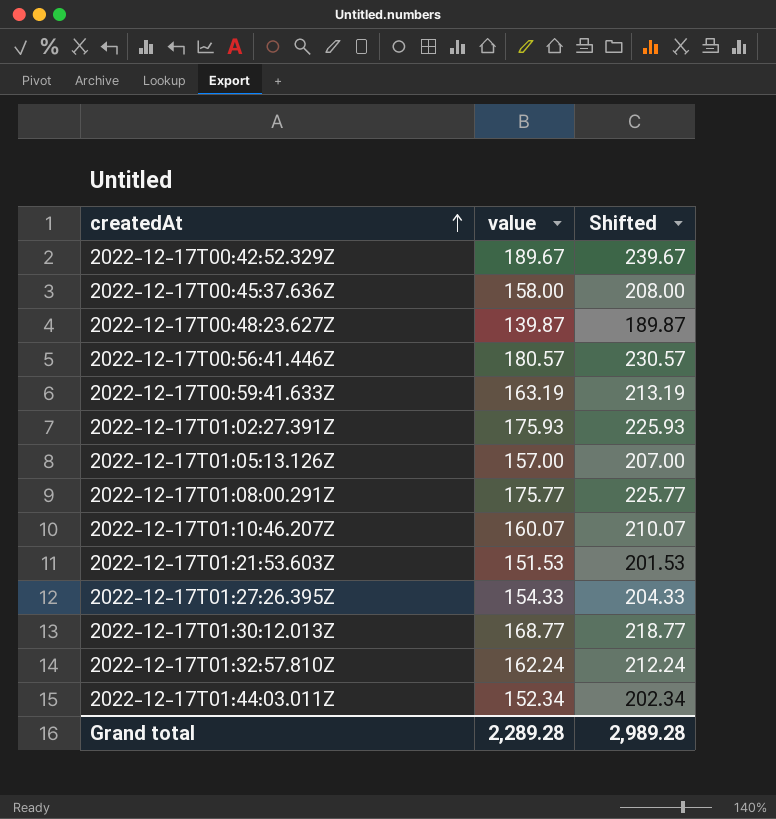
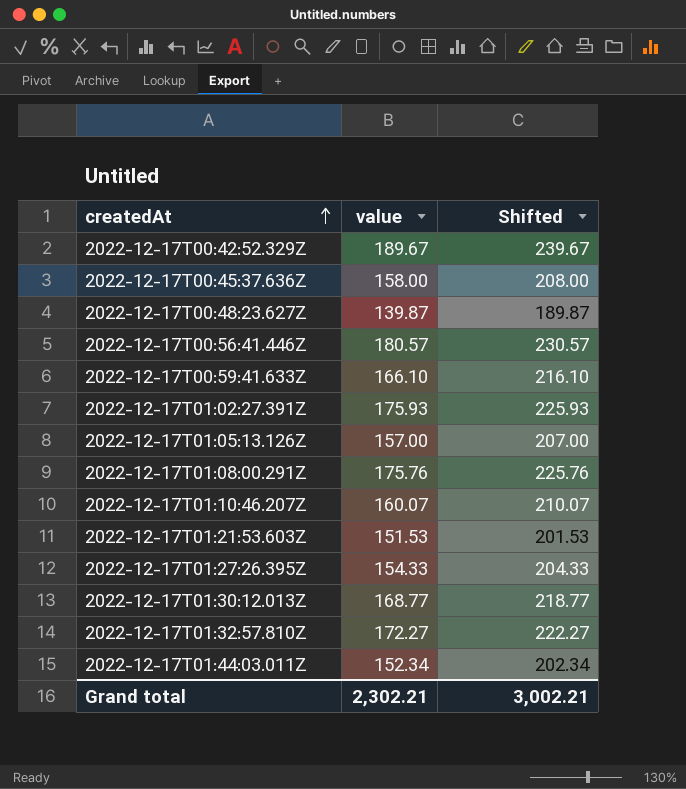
2022-12-17T00:59:41.633Z | value: 163.19 -> 166.10
2022-12-17T00:59:41.633Z | Shifted: 213.19 -> 216.10
2022-12-17T01:08:00.291Z | value: 175.77 -> 175.76
2022-12-17T01:08:00.291Z | Shifted: 225.77 -> 225.76
2022-12-17T01:32:57.810Z | value: 162.24 -> 172.27
2022-12-17T01:32:57.810Z | Shifted: 212.24 -> 222.27
Grand total | value: 2,289.28 -> 2,302.21
Grand total | Shifted: 2,989.28 -> 3,002.21

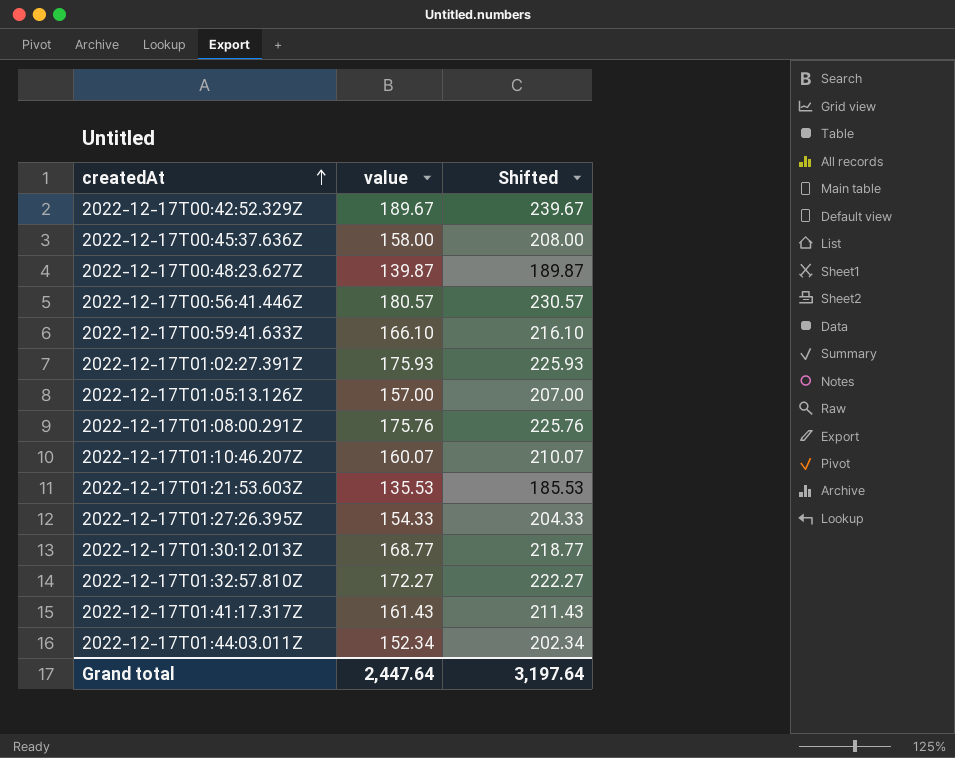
2022-12-17T01:21:53.603Z | value: 151.53 -> 135.53
2022-12-17T01:21:53.603Z | Shifted: 201.53 -> 185.53
row 2022-12-17T01:41:17.317Z: none -> 161.43 | 211.43
Grand total | value: 2,302.21 -> 2,447.64
Grand total | Shifted: 3,002.21 -> 3,197.64

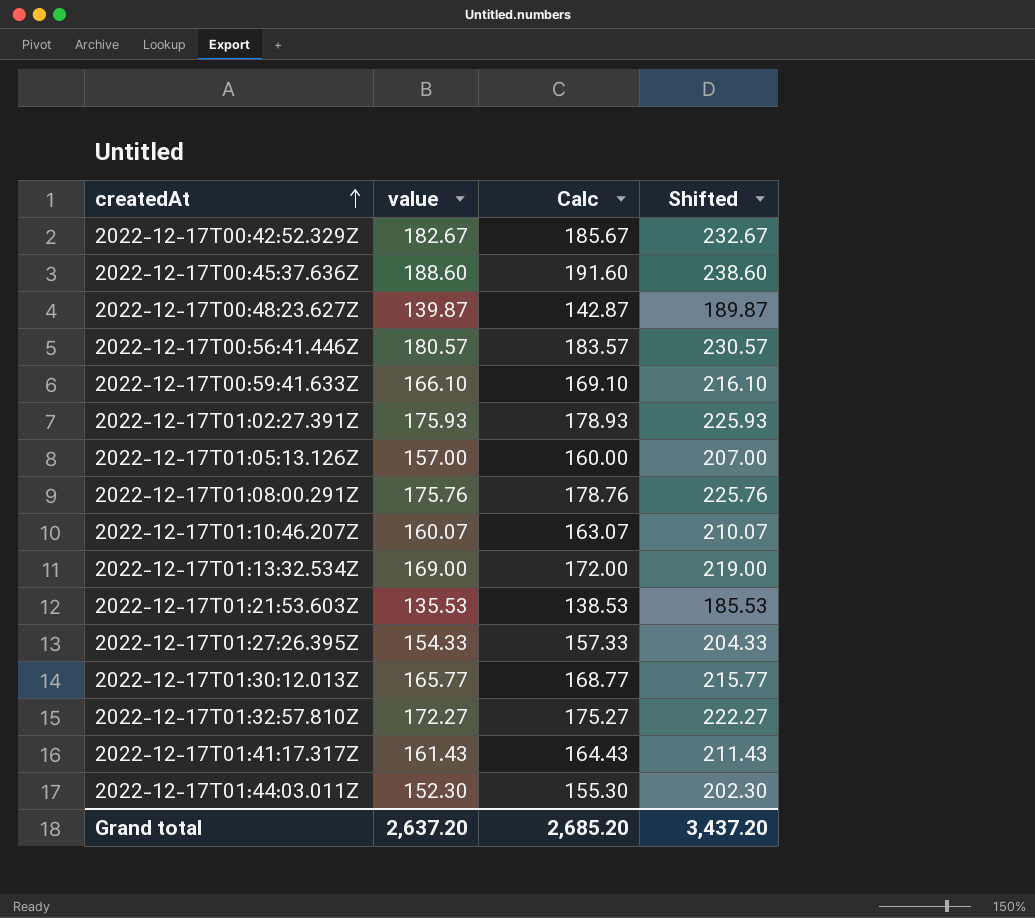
column Calc | formula: none -> [value] + 3
2022-12-17T00:42:52.329Z | value: 189.67 -> 182.67
2022-12-17T00:42:52.329Z | Shifted: 239.67 -> 232.67
2022-12-17T00:45:37.636Z | value: 158.00 -> 188.60
2022-12-17T00:45:37.636Z | Shifted: 208.00 -> 238.60
row 2022-12-17T01:13:32.534Z: none -> 169.00 | 172.00 | 219.00
2022-12-17T01:30:12.013Z | value: 168.77 -> 165.77
2022-12-17T01:30:12.013Z | Shifted: 218.77 -> 215.77
2022-12-17T01:44:03.011Z | value: 152.34 -> 152.30
2022-12-17T01:44:03.011Z | Shifted: 202.34 -> 202.30
Grand total | value: 2,447.64 -> 2,637.20
Grand total | Shifted: 3,197.64 -> 3,437.20

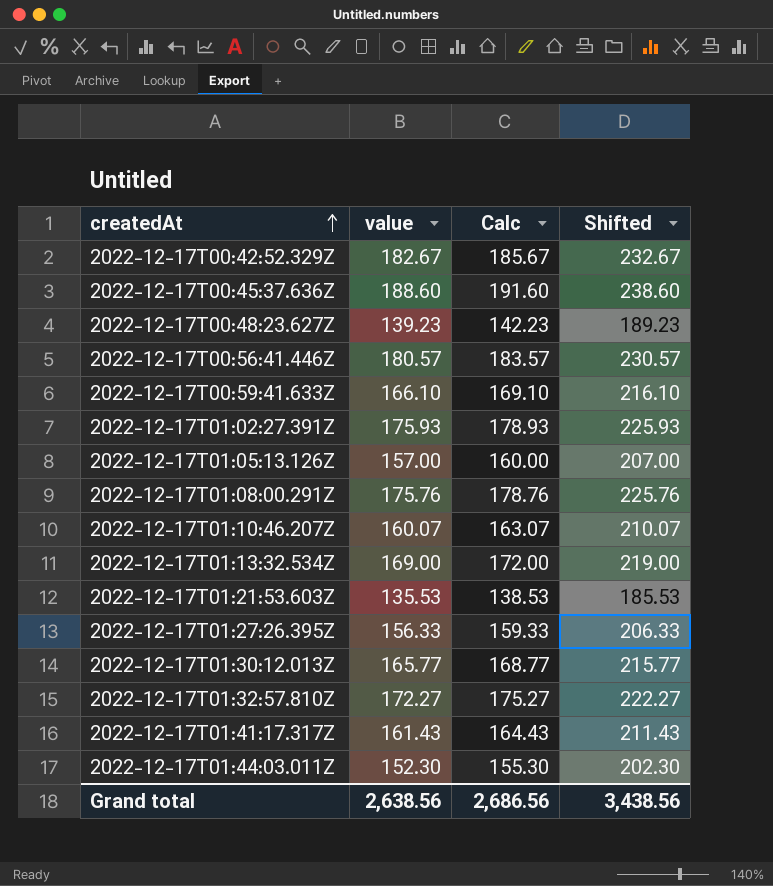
2022-12-17T00:48:23.627Z | value: 139.87 -> 139.23
2022-12-17T00:48:23.627Z | Calc: 142.87 -> 142.23
2022-12-17T00:48:23.627Z | Shifted: 189.87 -> 189.23
2022-12-17T01:27:26.395Z | value: 154.33 -> 156.33
2022-12-17T01:27:26.395Z | Calc: 157.33 -> 159.33
2022-12-17T01:27:26.395Z | Shifted: 204.33 -> 206.33
Grand total | value: 2,637.20 -> 2,638.56
Grand total | Calc: 2,685.20 -> 2,686.56
Grand total | Shifted: 3,437.20 -> 3,438.56

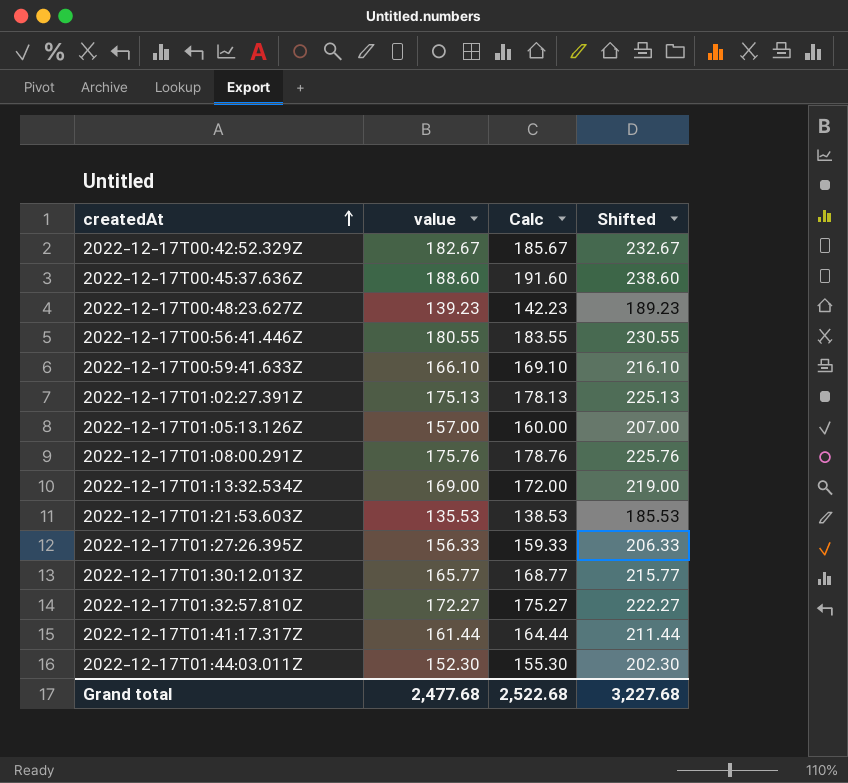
row 2022-12-17T01:10:46.207Z: 160.07 | 163.07 | 210.07 -> none
2022-12-17T00:56:41.446Z | value: 180.57 -> 180.55
2022-12-17T00:56:41.446Z | Calc: 183.57 -> 183.55
2022-12-17T00:56:41.446Z | Shifted: 230.57 -> 230.55
2022-12-17T01:02:27.391Z | value: 175.93 -> 175.13
2022-12-17T01:02:27.391Z | Calc: 178.93 -> 178.13
2022-12-17T01:02:27.391Z | Shifted: 225.93 -> 225.13
2022-12-17T01:41:17.317Z | value: 161.43 -> 161.44
2022-12-17T01:41:17.317Z | Calc: 164.43 -> 164.44
2022-12-17T01:41:17.317Z | Shifted: 211.43 -> 211.44
Grand total | value: 2,638.56 -> 2,477.68
Grand total | Calc: 2,686.56 -> 2,522.68
Grand total | Shifted: 3,438.56 -> 3,227.68

